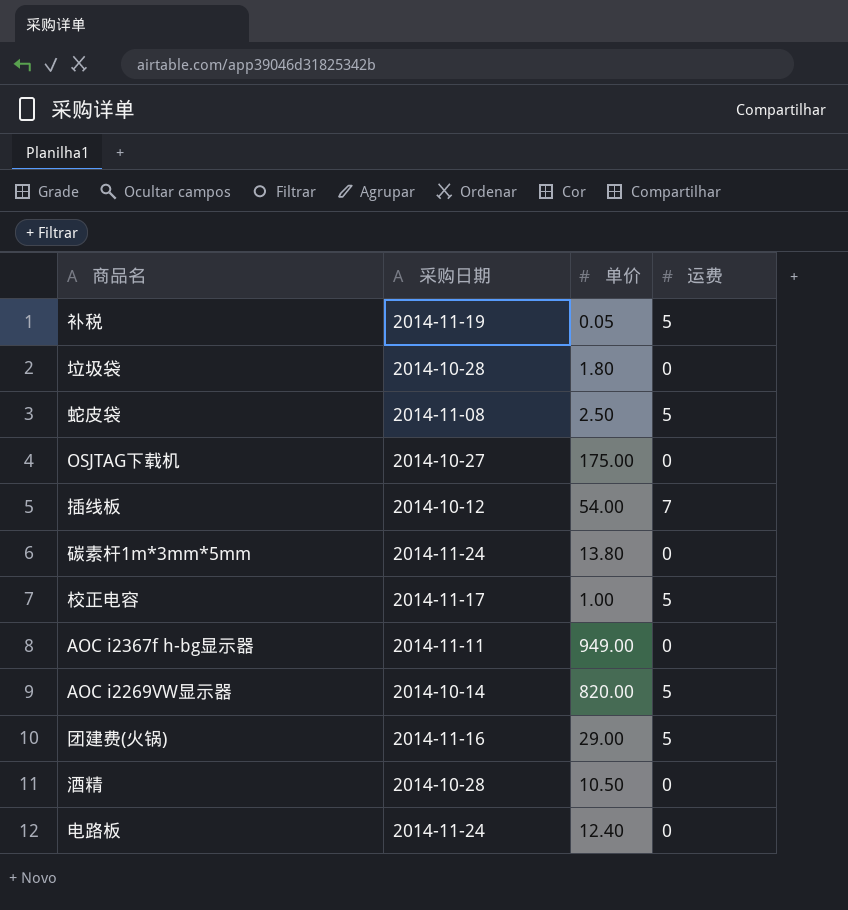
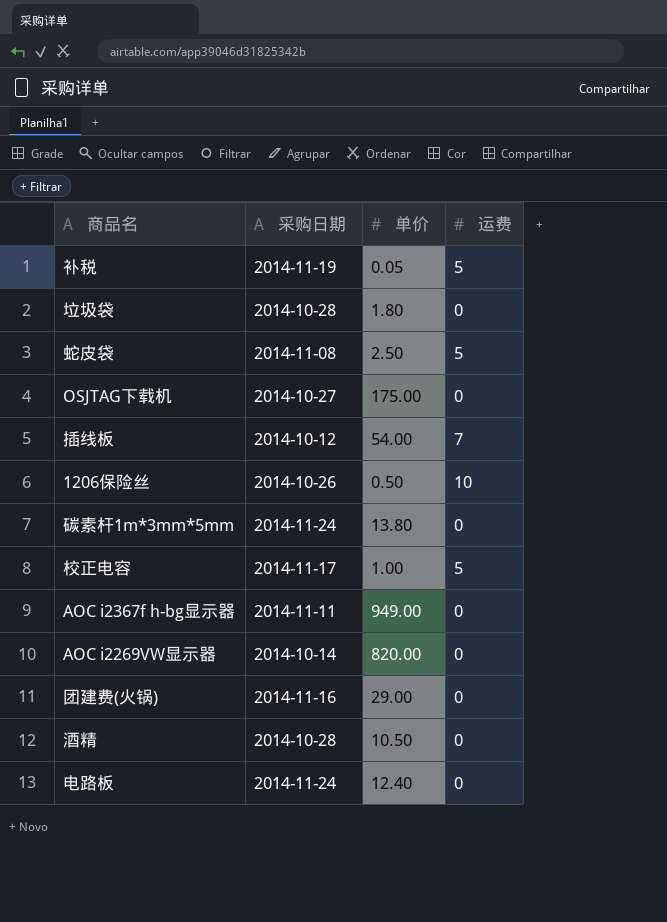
row 1206保险丝: none -> 2014-10-26 | 0.50 | 10
AOC i2269VW显示器 | 运费: 5 -> 0
团建费(火锅) | 运费: 5 -> 0

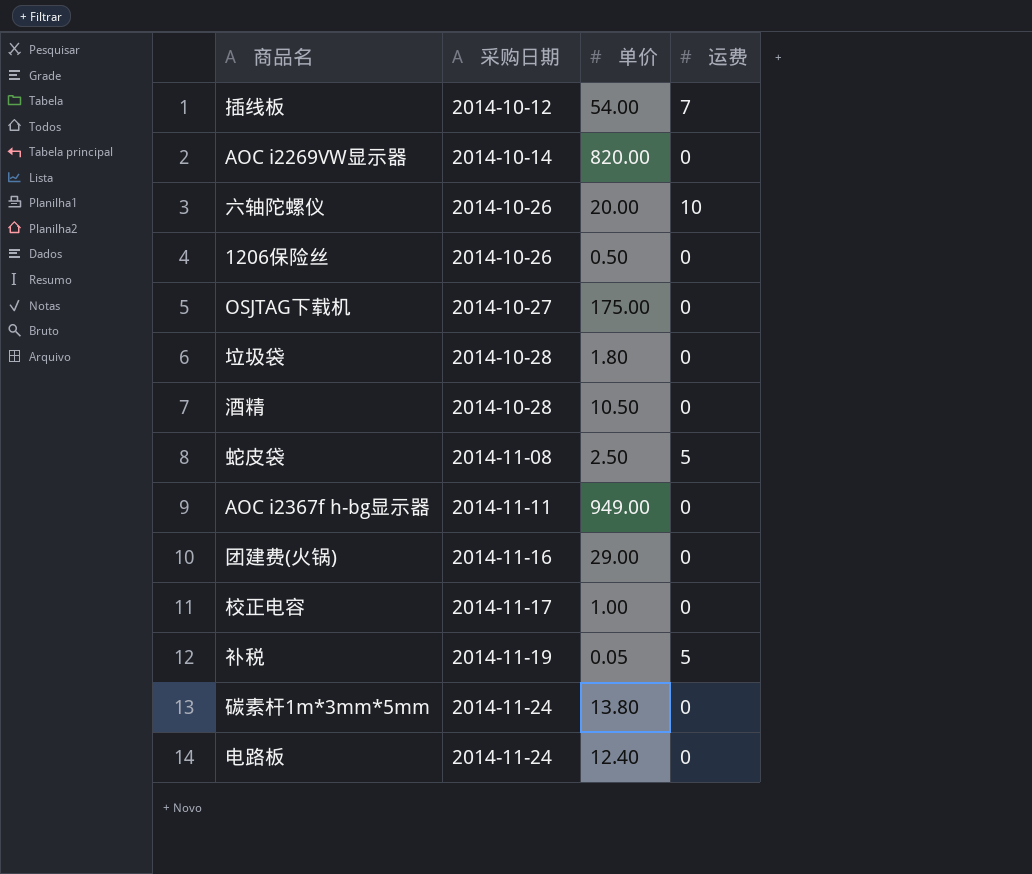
row order: none -> 采购日期 ascending
row 六轴陀螺仪: none -> 2014-10-26 | 20.00 | 10
1206保险丝 | 运费: 10 -> 0
校正电容 | 运费: 5 -> 0

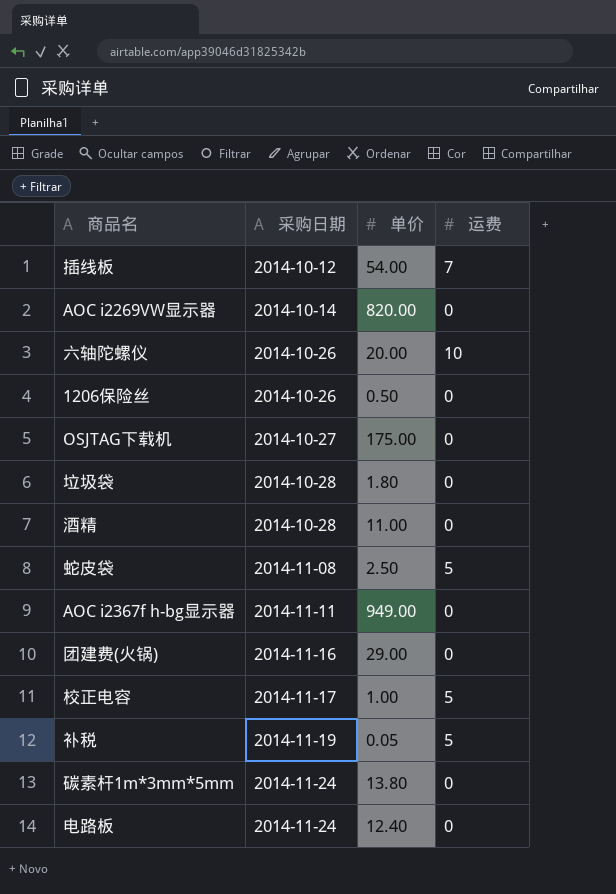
酒精 | 单价: 10.50 -> 11.00
校正电容 | 运费: 0 -> 5

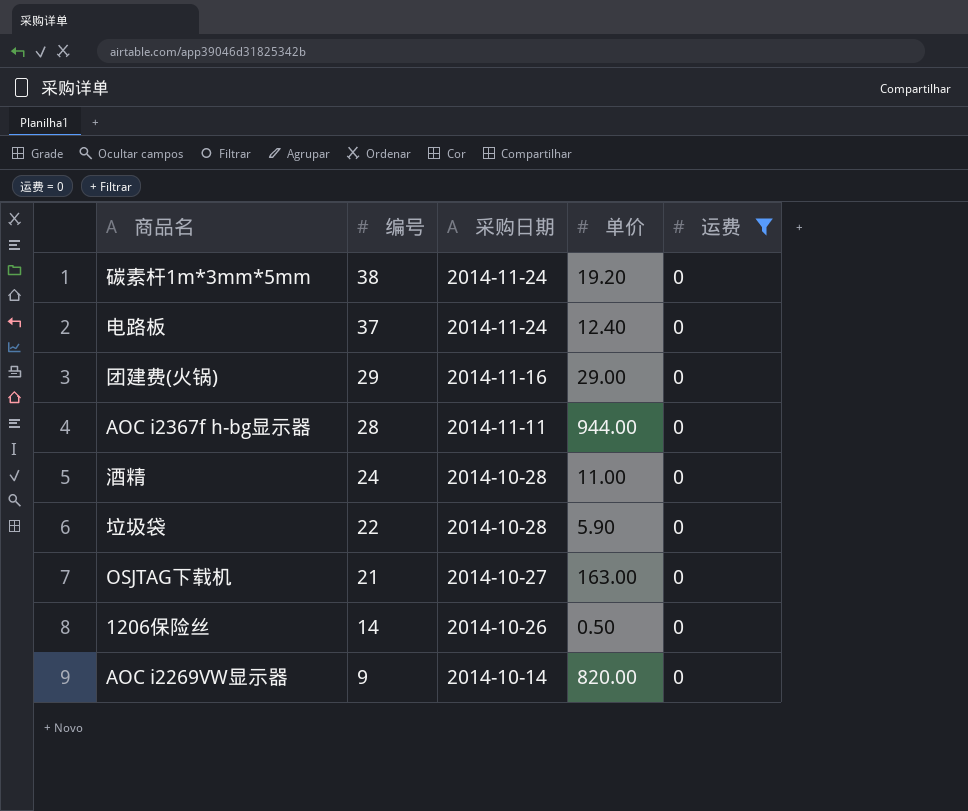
filter: none -> 运费 = 0
row order: 采购日期 ascending -> 编号 descending
column 编号 | position: none -> 2
碳素杆1m*3mm*5mm | 单价: 13.80 -> 19.20
AOC i2367f h-bg显示器 | 单价: 949.00 -> 944.00
垃圾袋 | 单价: 1.80 -> 5.90
OSJTAG下载机 | 单价: 175.00 -> 163.00

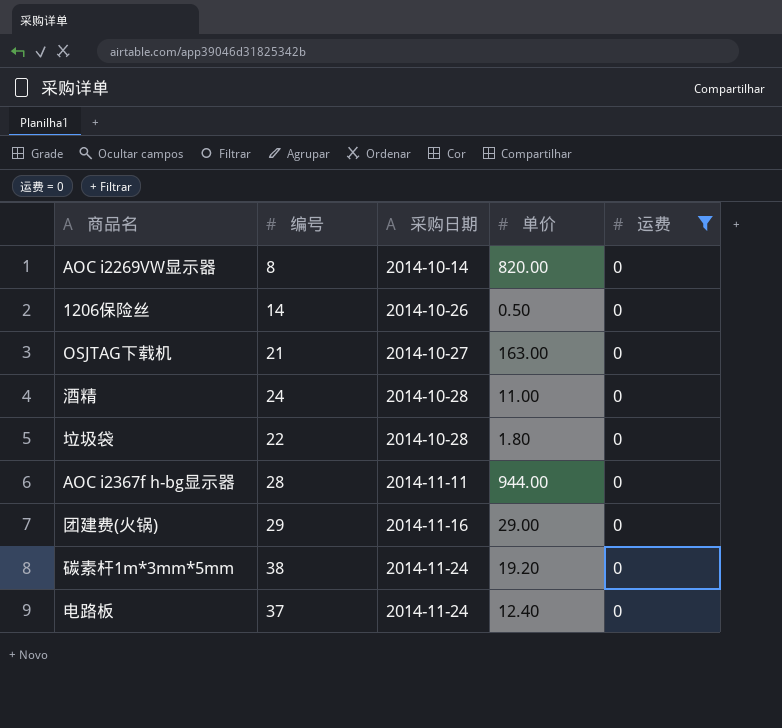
row order: 编号 descending -> 采购日期 ascending
AOC i2269VW显示器 | 编号: 9 -> 8
垃圾袋 | 单价: 5.90 -> 1.80

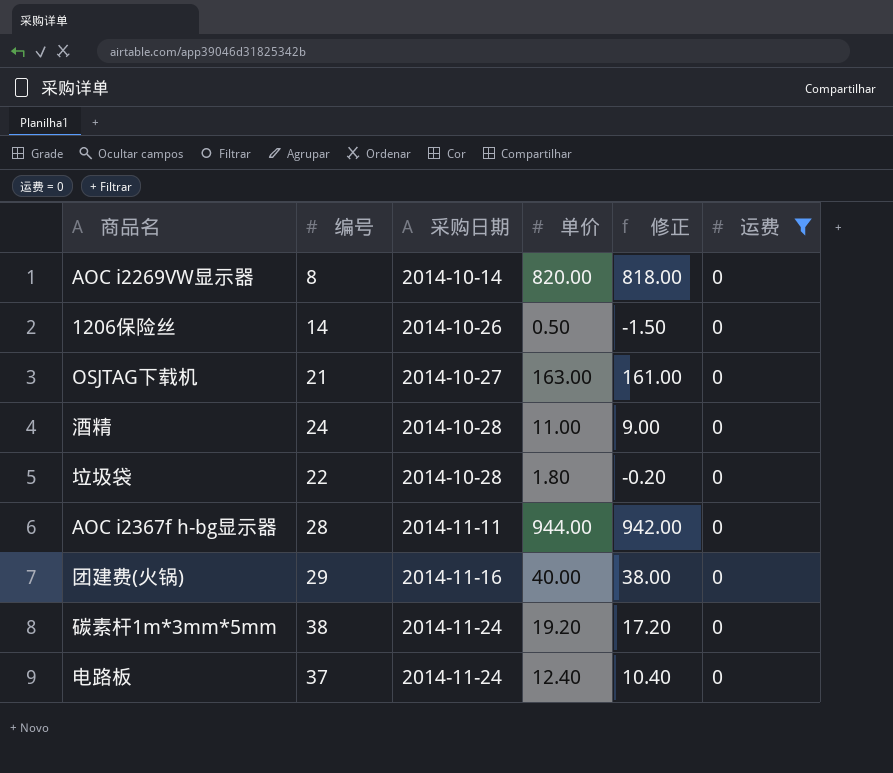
column 修正 | formula: none -> [单价] - 2
团建费(火锅) | 单价: 29.00 -> 40.00

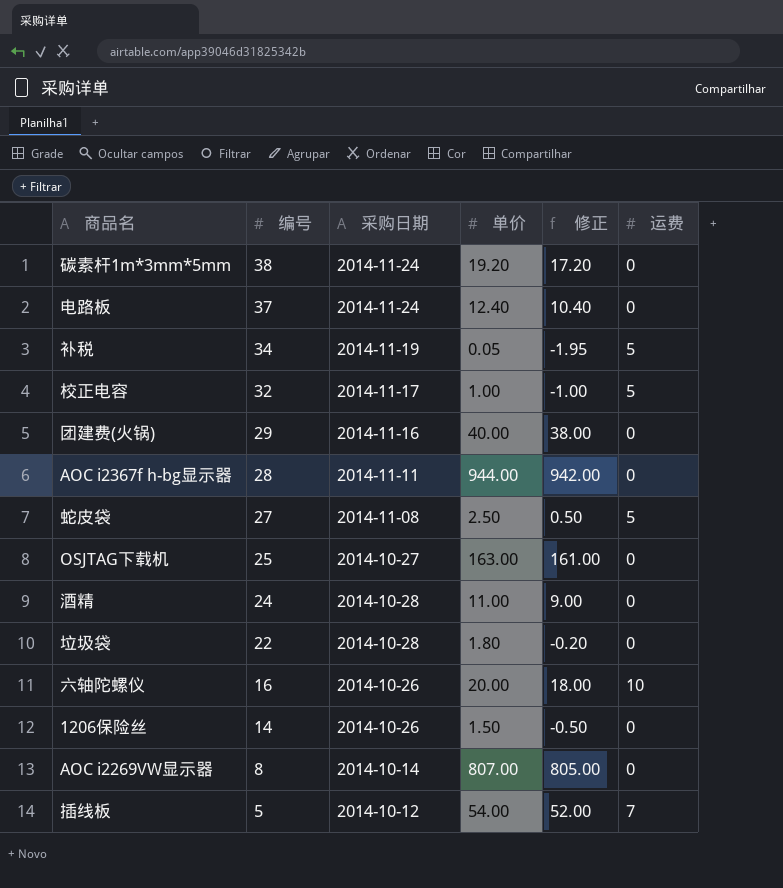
filter: 运费 = 0 -> none
row order: 采购日期 ascending -> 编号 descending
OSJTAG下载机 | 编号: 21 -> 25
1206保险丝 | 单价: 0.50 -> 1.50
1206保险丝 | 修正: -1.50 -> -0.50
AOC i2269VW显示器 | 单价: 820.00 -> 807.00
AOC i2269VW显示器 | 修正: 818.00 -> 805.00

